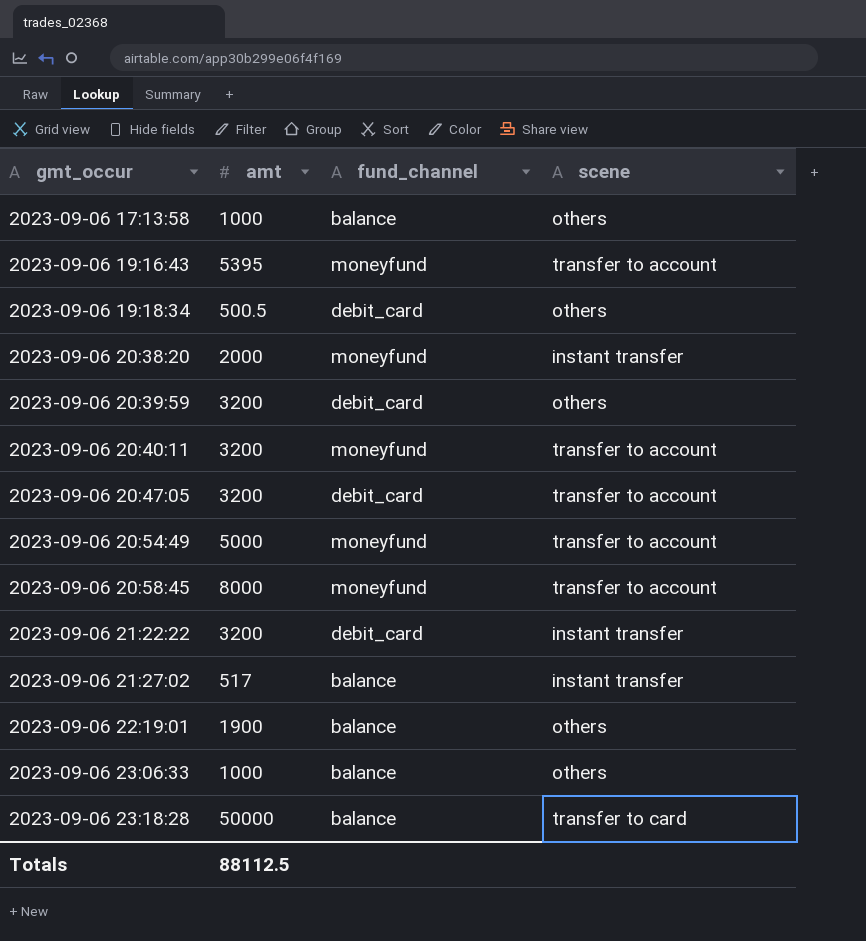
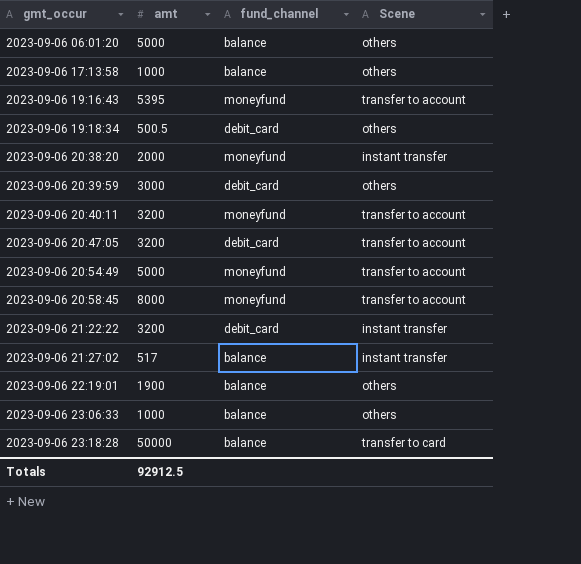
column name: scene -> Scene
row 2023-09-06 06:01:20: none -> 5000 | balance | others
2023-09-06 20:39:59 | amt: 3200 -> 3000
Totals | amt: 88112.5 -> 92912.5

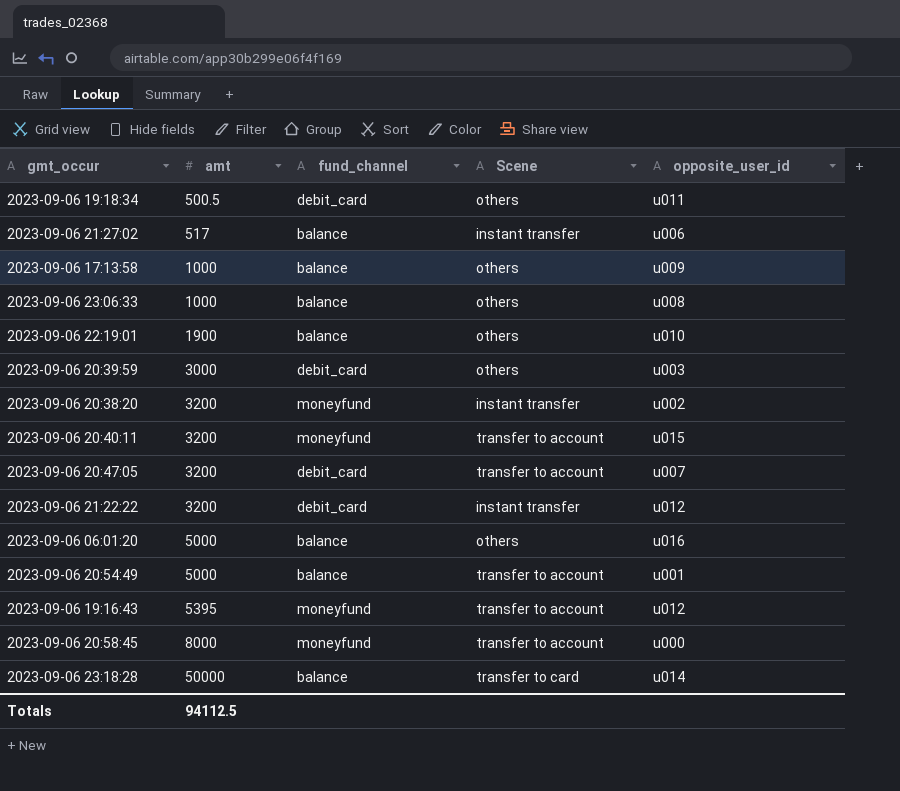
row order: gmt_occur ascending -> amt ascending
column opposite_user_id | position: none -> 5
2023-09-06 20:38:20 | amt: 2000 -> 3200
2023-09-06 20:54:49 | fund_channel: moneyfund -> balance
Totals | amt: 92912.5 -> 94112.5

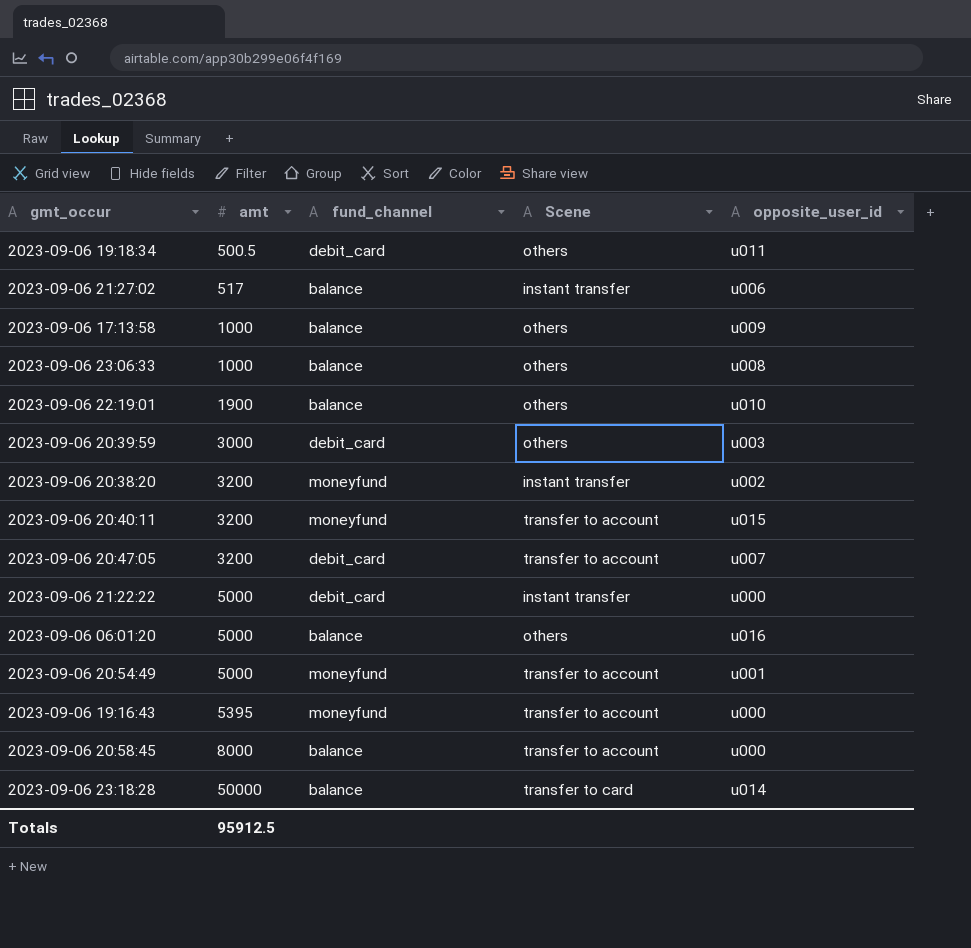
2023-09-06 21:22:22 | amt: 3200 -> 5000
2023-09-06 21:22:22 | opposite_user_id: u012 -> u000
2023-09-06 20:54:49 | fund_channel: balance -> moneyfund
2023-09-06 19:16:43 | opposite_user_id: u012 -> u000
2023-09-06 20:58:45 | fund_channel: moneyfund -> balance
Totals | amt: 94112.5 -> 95912.5

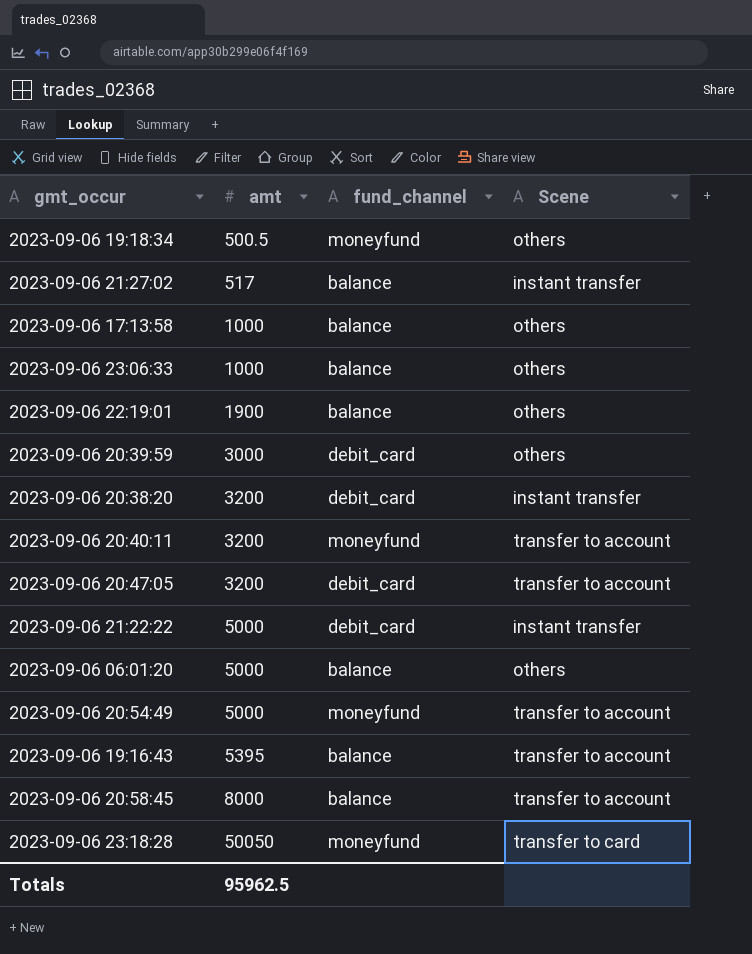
column opposite_user_id | position: 5 -> none
2023-09-06 19:18:34 | fund_channel: debit_card -> moneyfund
2023-09-06 20:38:20 | fund_channel: moneyfund -> debit_card
2023-09-06 19:16:43 | fund_channel: moneyfund -> balance
2023-09-06 23:18:28 | amt: 50000 -> 50050
2023-09-06 23:18:28 | fund_channel: balance -> moneyfund
Totals | amt: 95912.5 -> 95962.5

